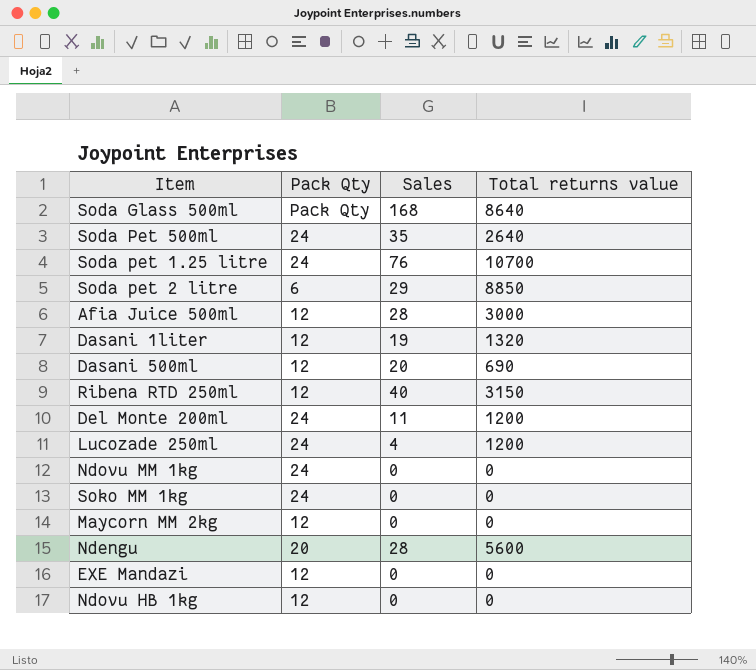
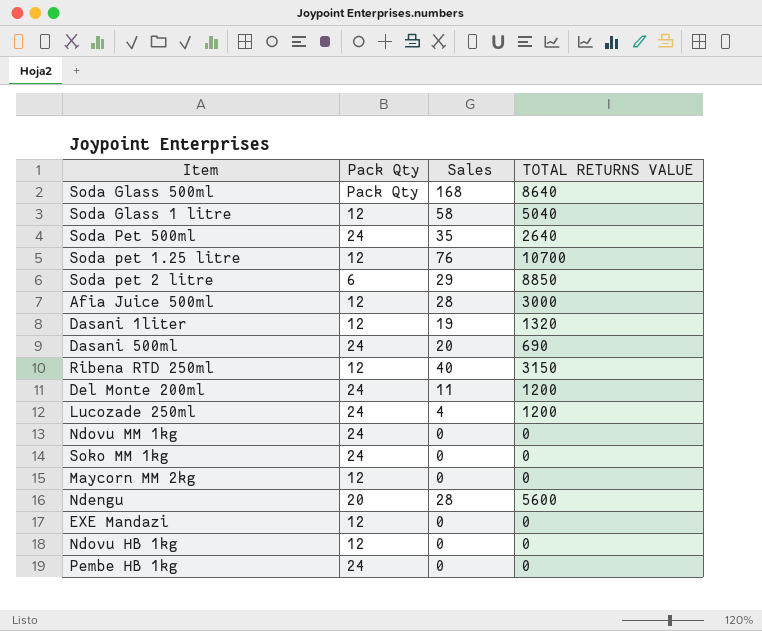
column name: Total returns value -> TOTAL RETURNS VALUE
row Soda Glass 1 litre: none -> 12 | 58 | 5040
Soda pet 1.25 litre | Pack Qty: 24 -> 12
Dasani 500ml | Pack Qty: 12 -> 24
row Pembe HB 1kg: none -> 24 | 0 | 0

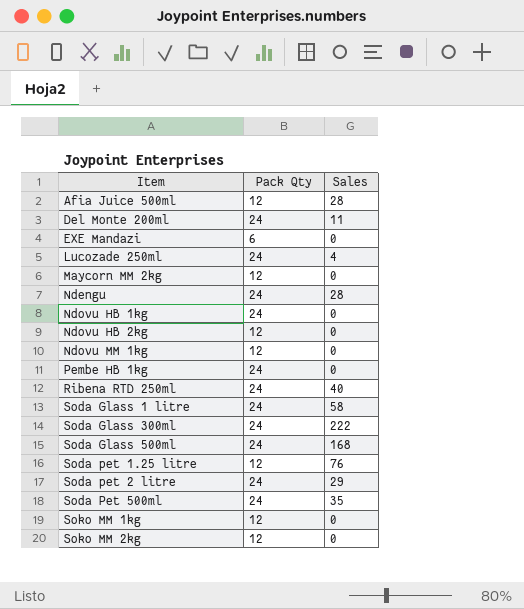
row order: none -> Item ascending
column TOTAL RETURNS VALUE | position: 4 -> none
row Dasani 1liter: 12 | 19 | 1320 -> none
row Dasani 500ml: 24 | 20 | 690 -> none
EXE Mandazi | Pack Qty: 12 -> 6
Ndengu | Pack Qty: 20 -> 24
Ndovu HB 1kg | Pack Qty: 12 -> 24
row Ndovu HB 2kg: none -> 12 | 0
Ndovu MM 1kg | Pack Qty: 24 -> 12
Ribena RTD 250ml | Pack Qty: 12 -> 24
Soda Glass 1 litre | Pack Qty: 12 -> 24
row Soda Glass 300ml: none -> 24 | 222
Soda Glass 500ml | Pack Qty: Pack Qty -> 24
Soda pet 2 litre | Pack Qty: 6 -> 24
Soko MM 1kg | Pack Qty: 24 -> 12
row Soko MM 2kg: none -> 12 | 0

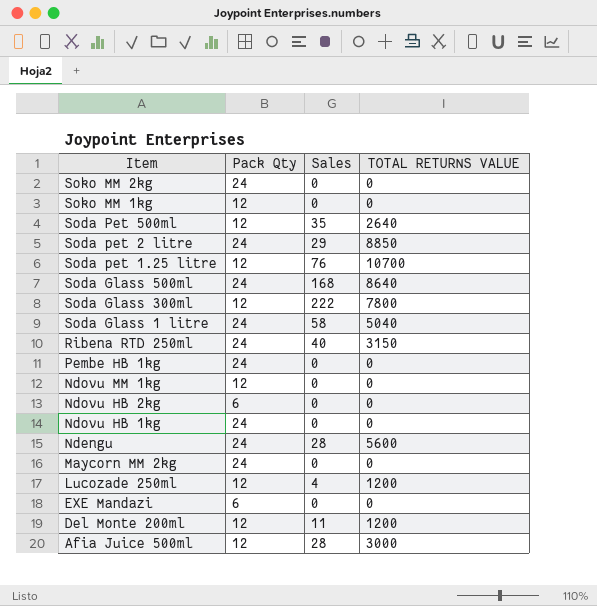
row order: Item ascending -> Item descending
column TOTAL RETURNS VALUE | position: none -> 4
Soko MM 2kg | Pack Qty: 12 -> 24
Soda Pet 500ml | Pack Qty: 24 -> 12
Soda Glass 300ml | Pack Qty: 24 -> 12
Ndovu HB 2kg | Pack Qty: 12 -> 6
Maycorn MM 2kg | Pack Qty: 12 -> 24
Lucozade 250ml | Pack Qty: 24 -> 12
Del Monte 200ml | Pack Qty: 24 -> 12

